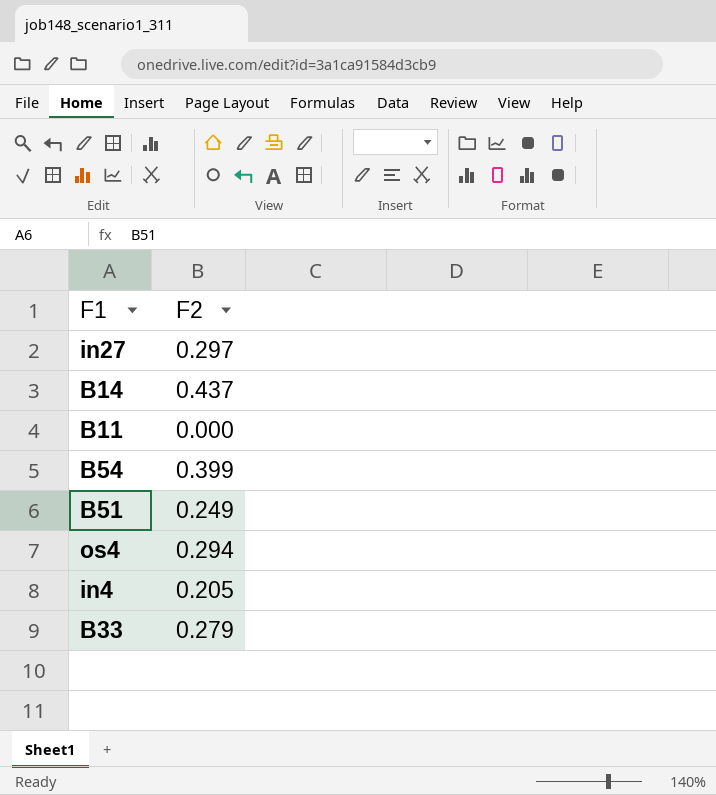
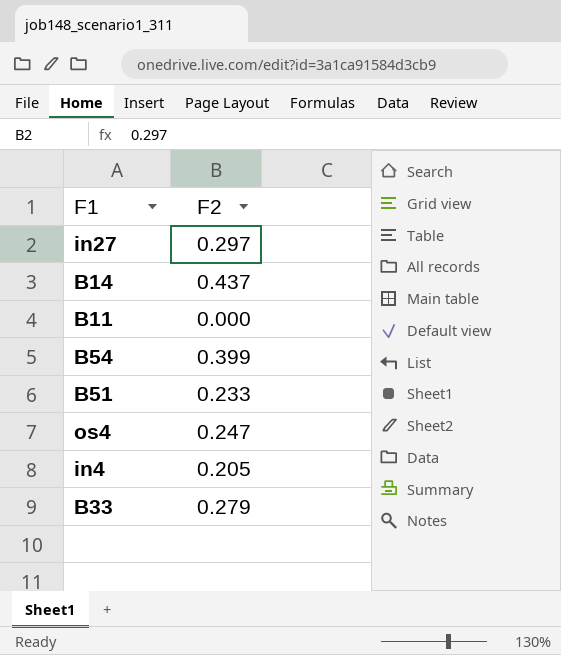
B51 | F2: 0.249 -> 0.233
os4 | F2: 0.294 -> 0.247

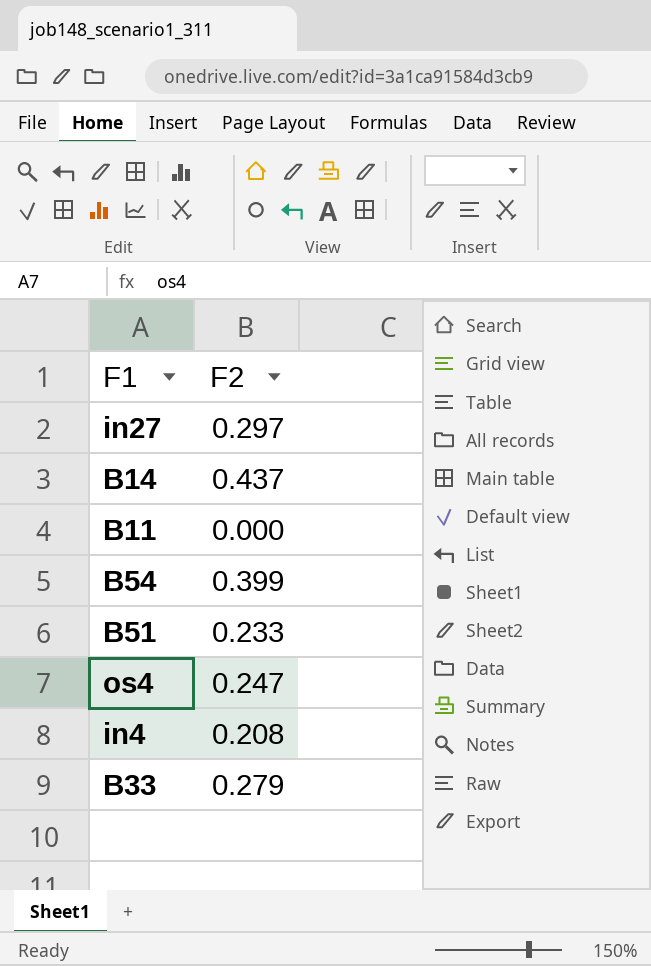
in4 | F2: 0.205 -> 0.208

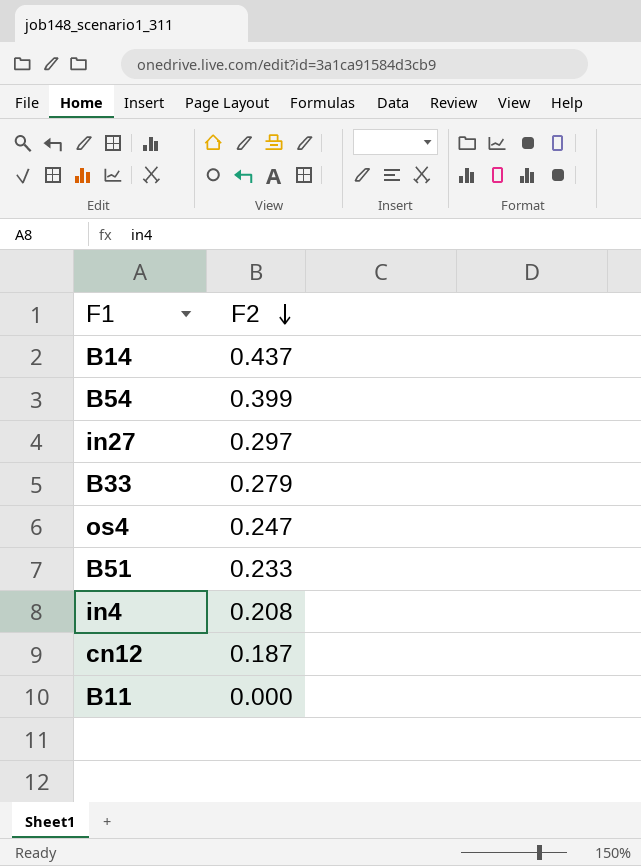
row order: none -> F2 descending
row cn12: none -> 0.187

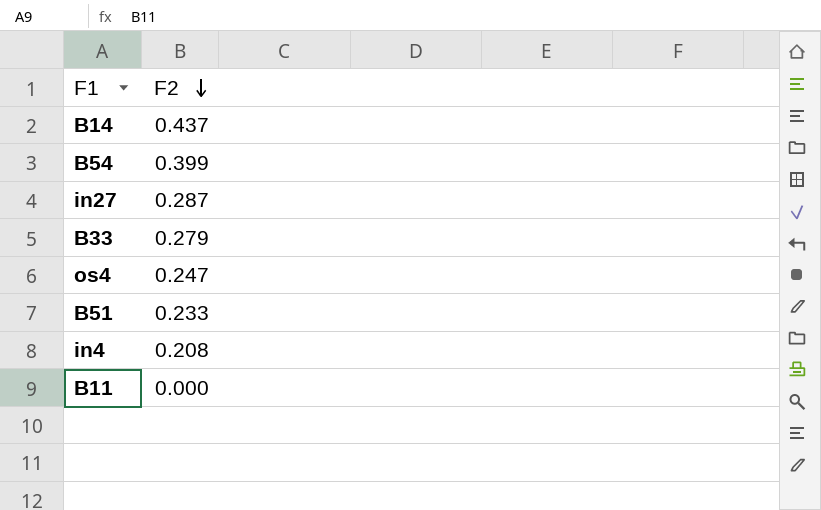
row cn12: 0.187 -> none
in27 | F2: 0.297 -> 0.287

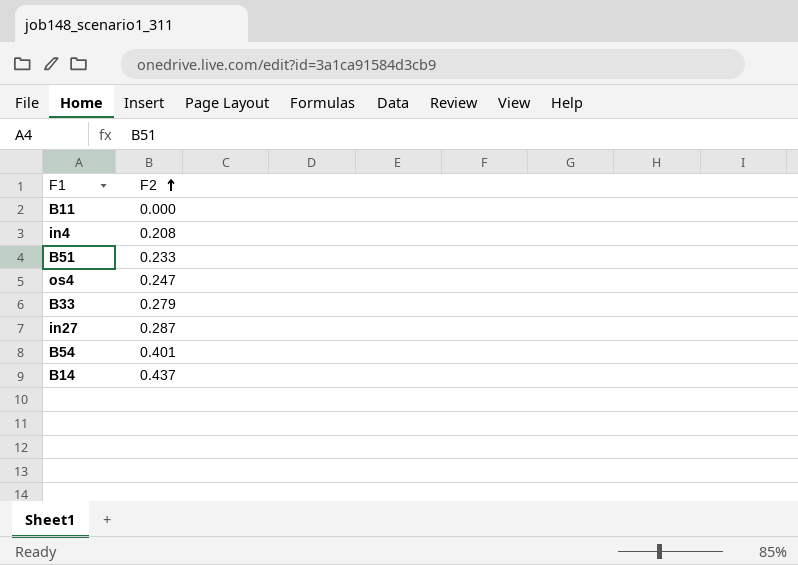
row order: F2 descending -> F2 ascending
B54 | F2: 0.399 -> 0.401

